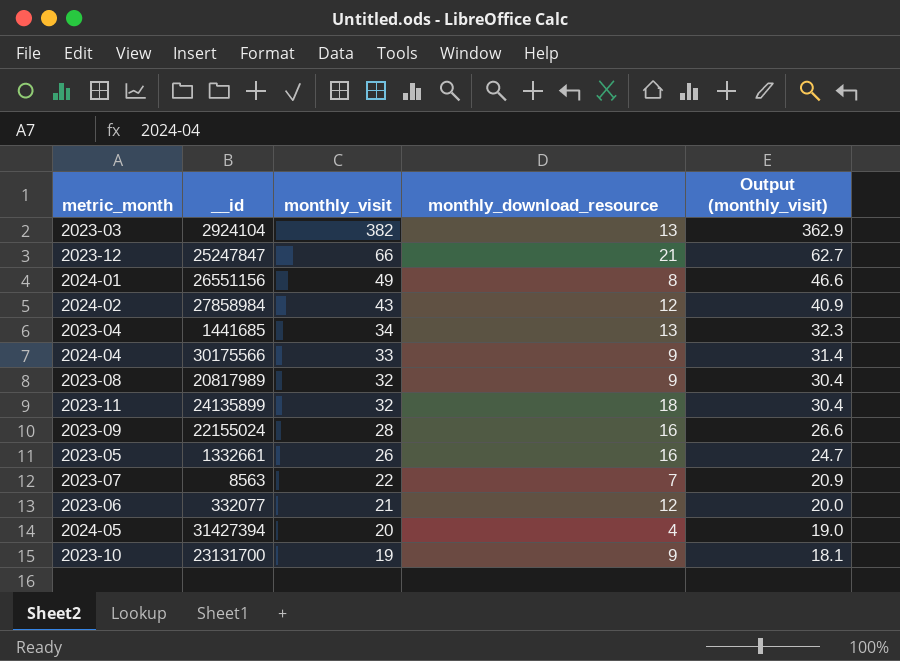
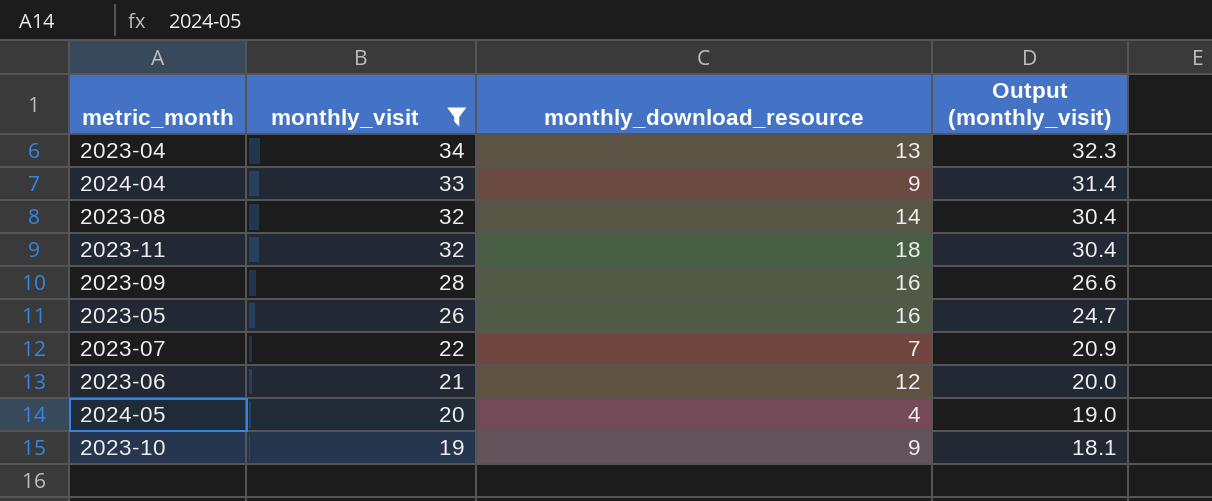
filter: none -> monthly_visit <= 34
column __id | position: 2 -> none
2023-08 | monthly_download_resource: 9 -> 14

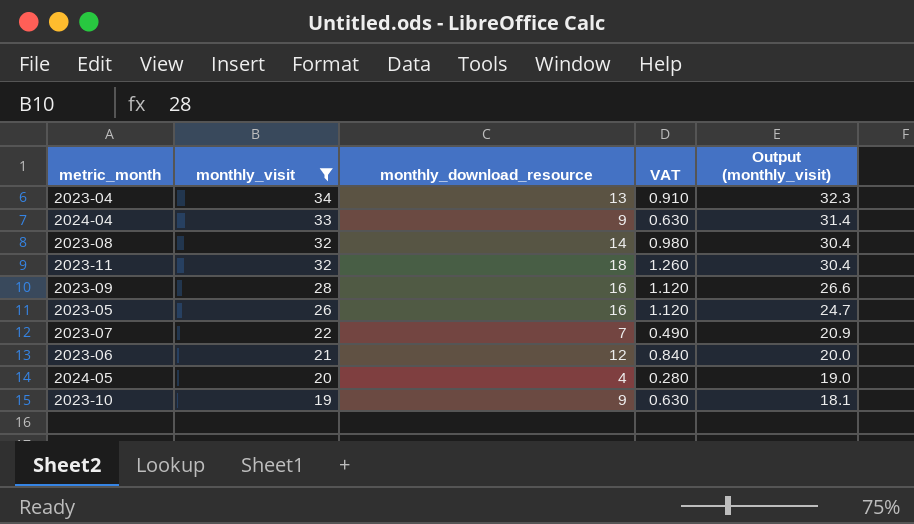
column VAT | formula: none -> [monthly_download_resource] * 0.07

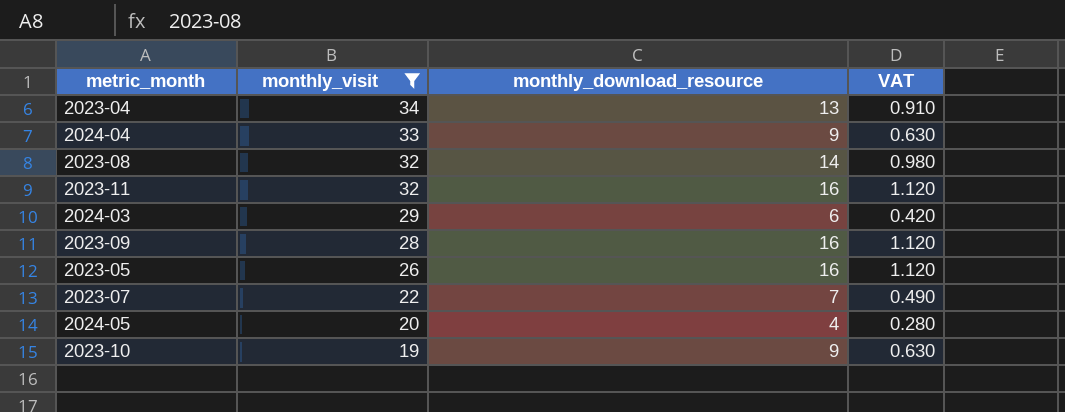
column Output (monthly_visit) | formula: [monthly_visit] * 0.95 -> none
row 2023-06: 21 | 12 | 0.840 | 20.0 -> none
2023-11 | monthly_download_resource: 18 -> 16
2023-11 | VAT: 1.260 -> 1.120
row 2024-03: none -> 29 | 6 | 0.420

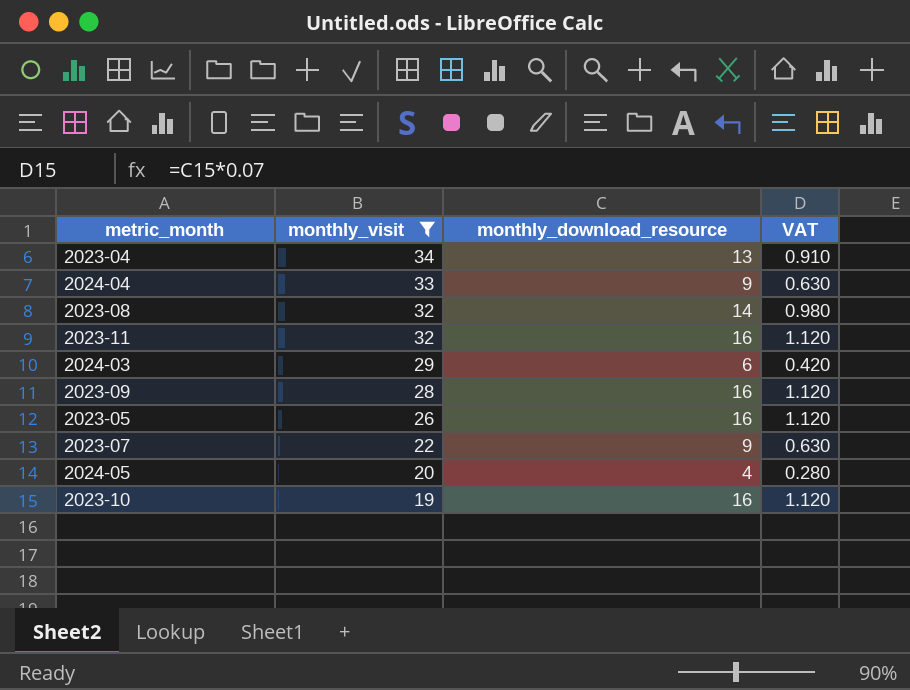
2023-07 | monthly_download_resource: 7 -> 9
2023-07 | VAT: 0.490 -> 0.630
2023-10 | monthly_download_resource: 9 -> 16
2023-10 | VAT: 0.630 -> 1.120

